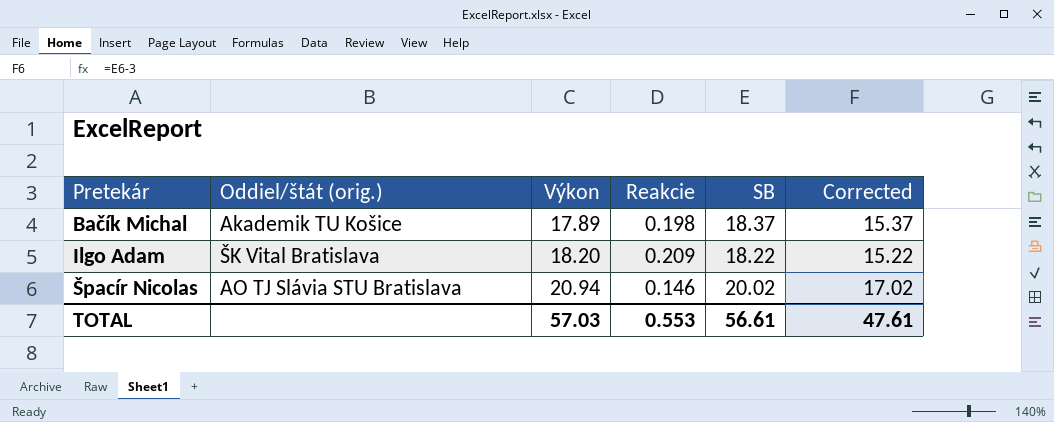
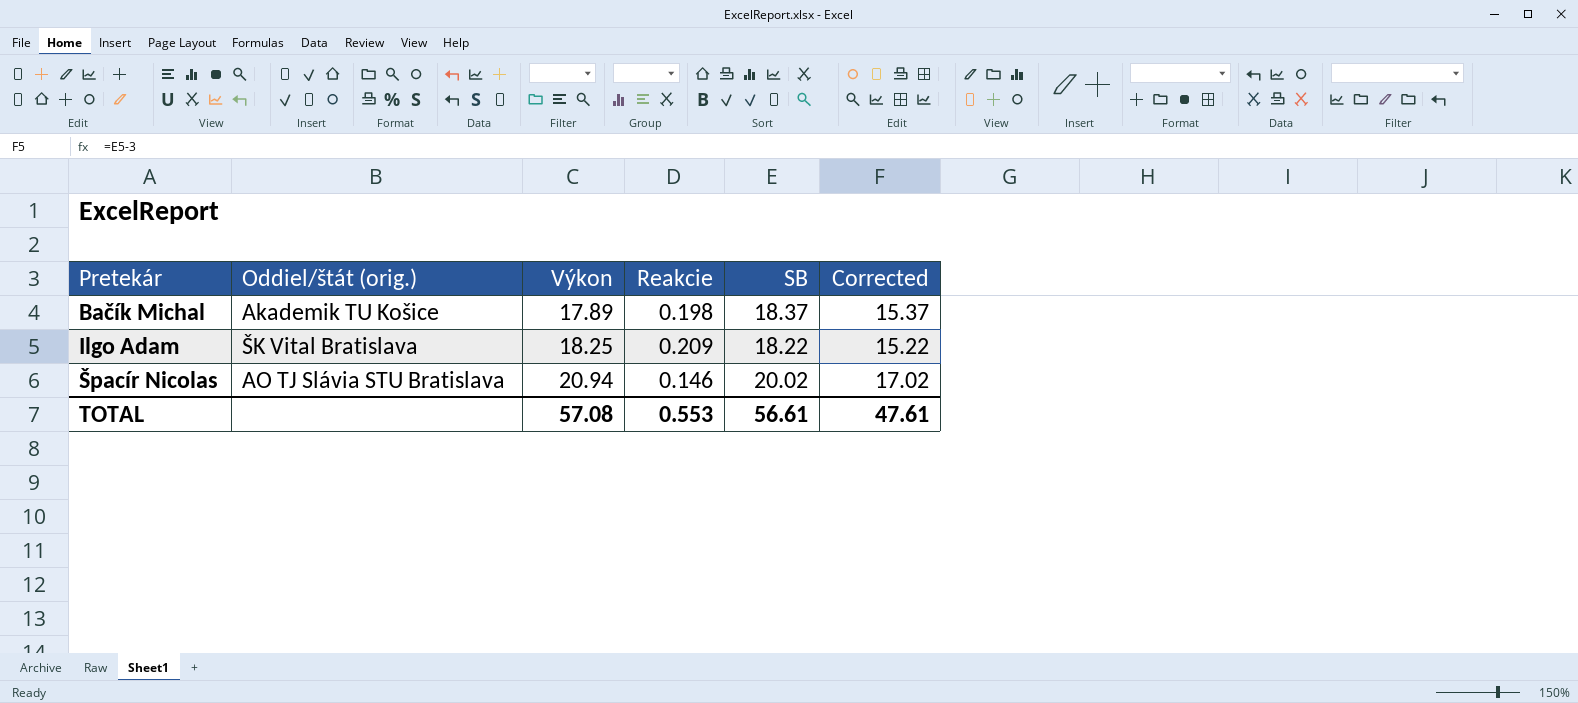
Ilgo Adam | Výkon: 18.20 -> 18.25
TOTAL | Výkon: 57.03 -> 57.08

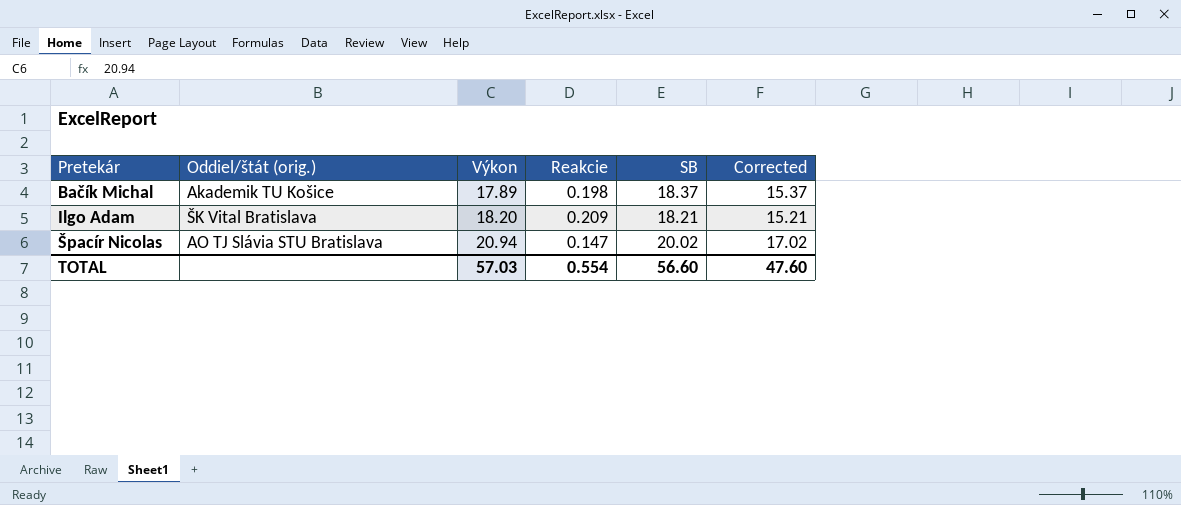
Ilgo Adam | Výkon: 18.25 -> 18.20
Ilgo Adam | SB: 18.22 -> 18.21
Ilgo Adam | Corrected: 15.22 -> 15.21
Špacír Nicolas | Reakcie: 0.146 -> 0.147
TOTAL | Výkon: 57.08 -> 57.03
TOTAL | Reakcie: 0.553 -> 0.554
TOTAL | SB: 56.61 -> 56.60
TOTAL | Corrected: 47.61 -> 47.60

